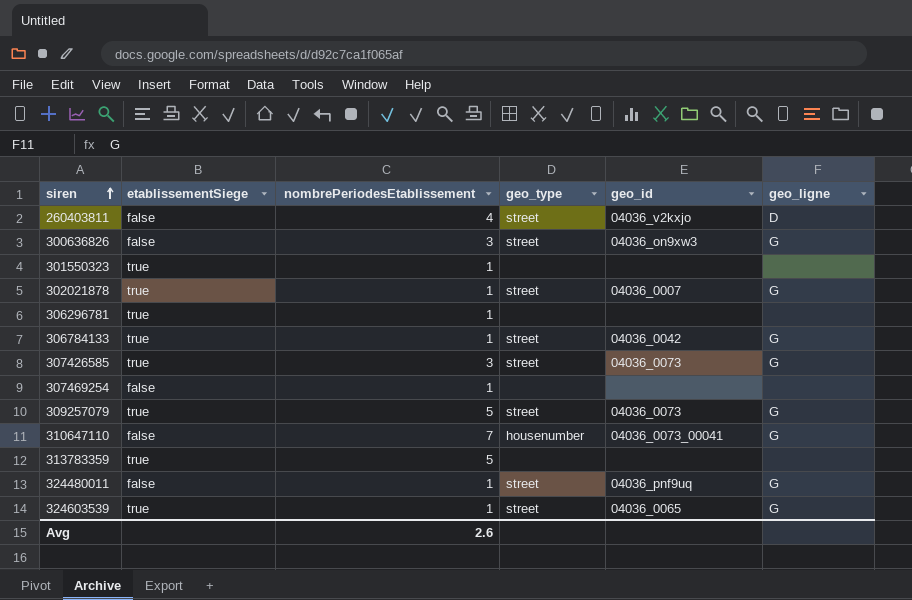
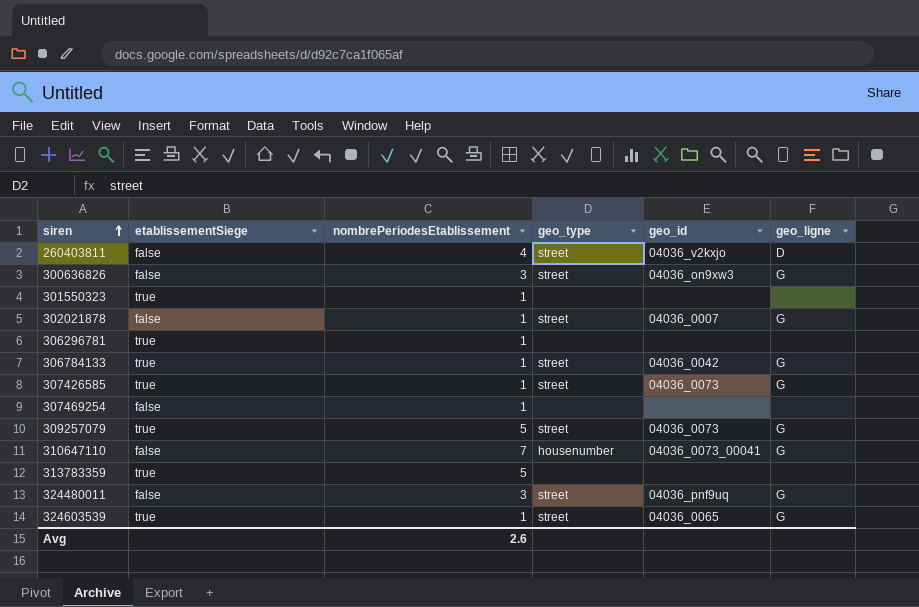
302021878 | etablissementSiege: true -> false
307426585 | nombrePeriodesEtablissement: 3 -> 1
324480011 | nombrePeriodesEtablissement: 1 -> 3

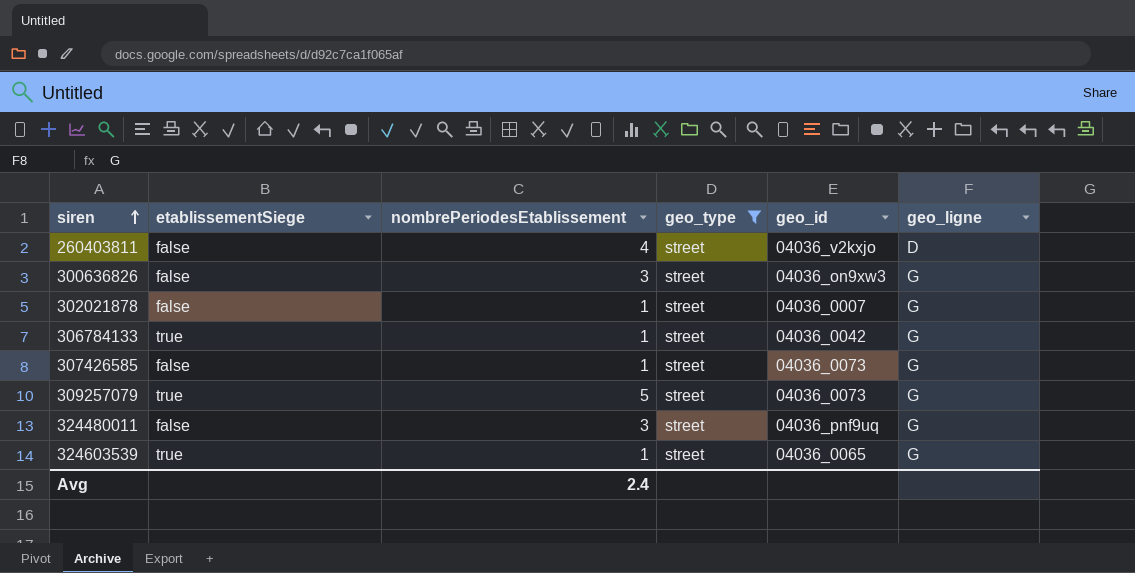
filter: none -> geo_type = street
307426585 | etablissementSiege: true -> false
Avg | nombrePeriodesEtablissement: 2.6 -> 2.4

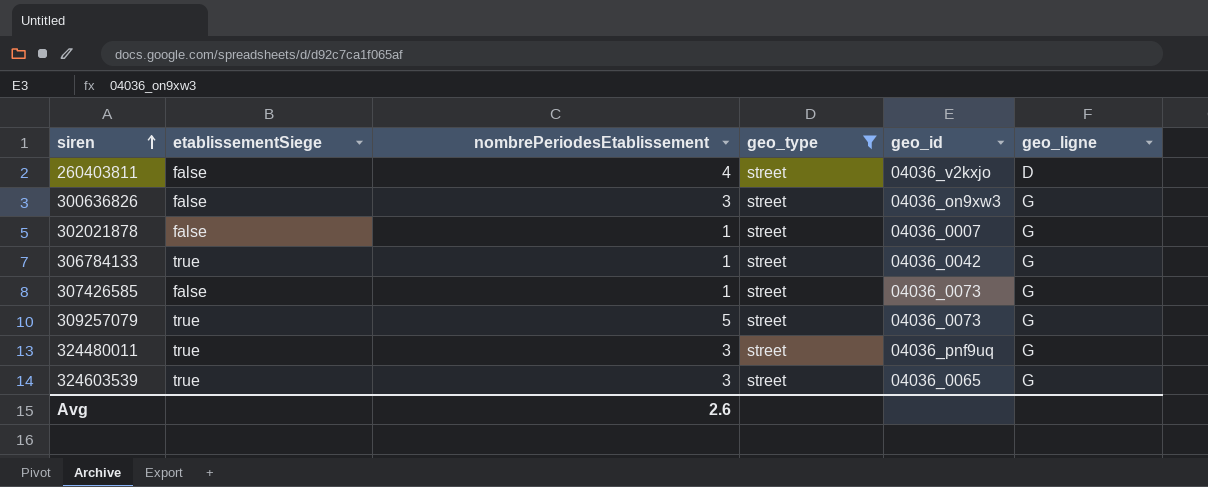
324480011 | etablissementSiege: false -> true
324603539 | nombrePeriodesEtablissement: 1 -> 3
Avg | nombrePeriodesEtablissement: 2.4 -> 2.6

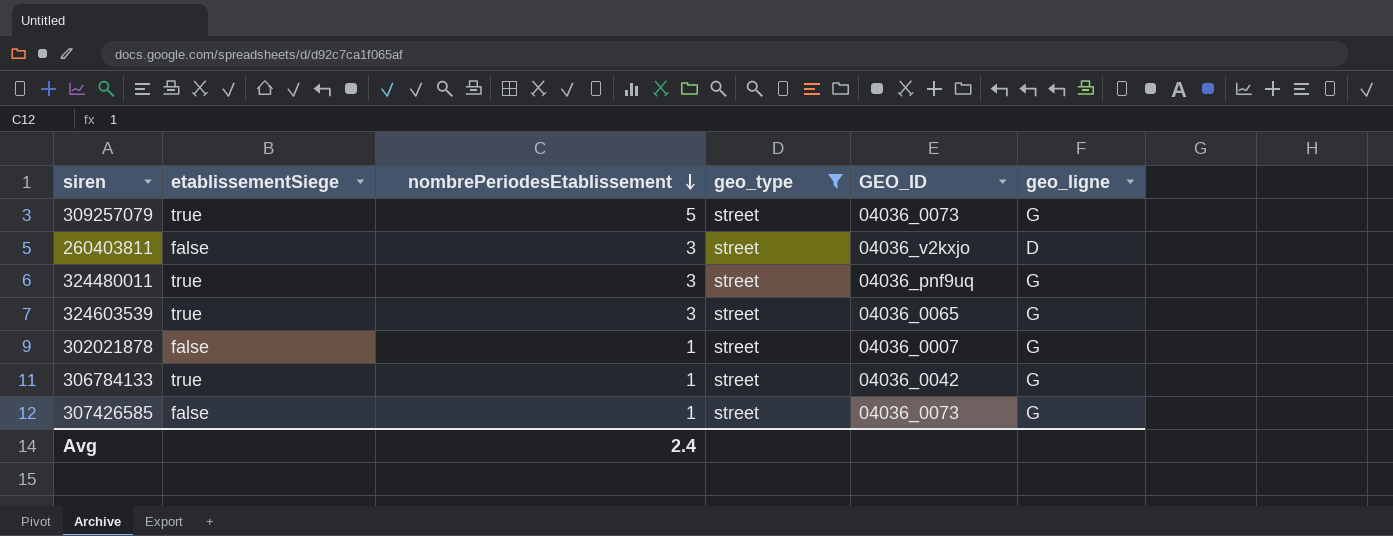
row order: siren ascending -> nombrePeriodesEtablissement descending
column name: geo_id -> GEO_ID
row 300636826: false | 3 | street | 04036_on9xw3 | G -> none
260403811 | nombrePeriodesEtablissement: 4 -> 3
Avg | nombrePeriodesEtablissement: 2.6 -> 2.4

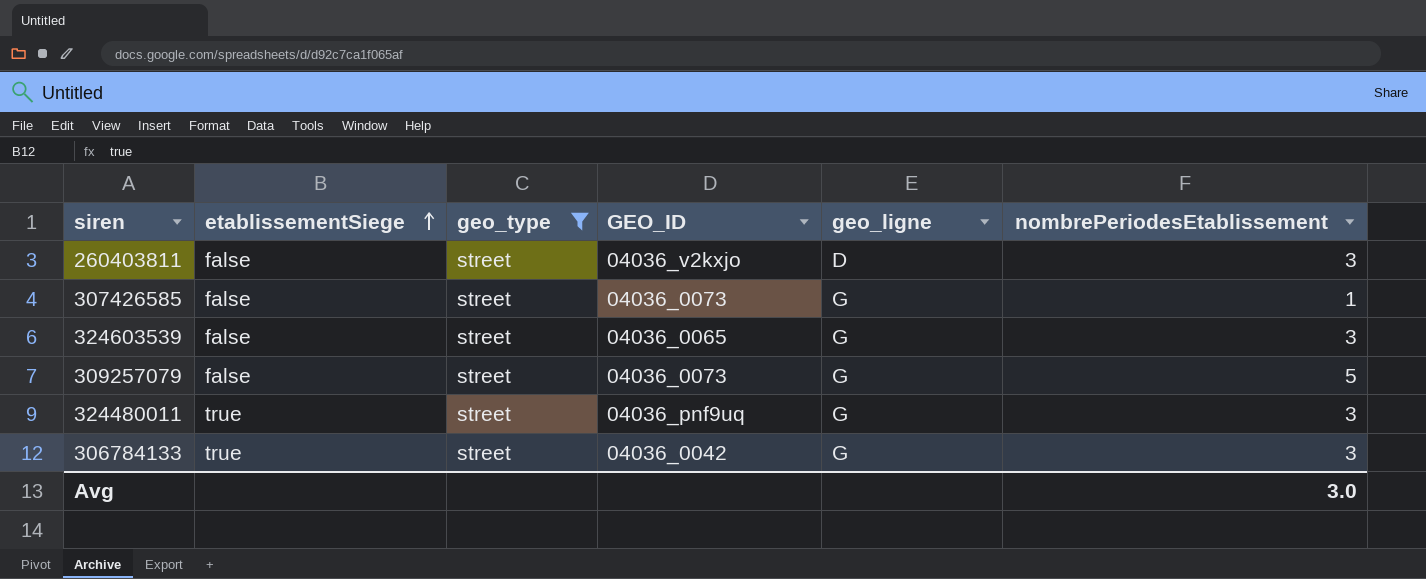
row order: nombrePeriodesEtablissement descending -> etablissementSiege ascending
column nombrePeriodesEtablissement | position: 3 -> 6
row 302021878: false | 1 | street | 04036_0007 | G -> none
324603539 | etablissementSiege: true -> false
309257079 | etablissementSiege: true -> false
306784133 | nombrePeriodesEtablissement: 1 -> 3
Avg | nombrePeriodesEtablissement: 2.4 -> 3.0

